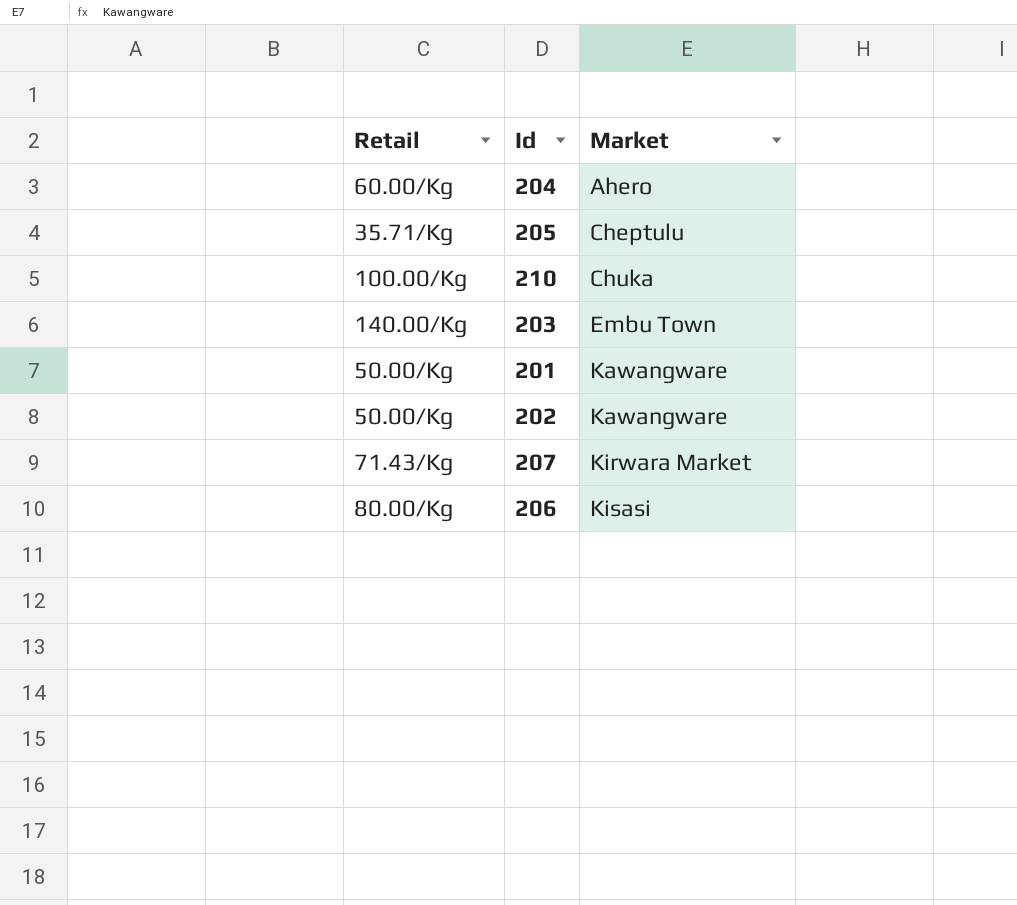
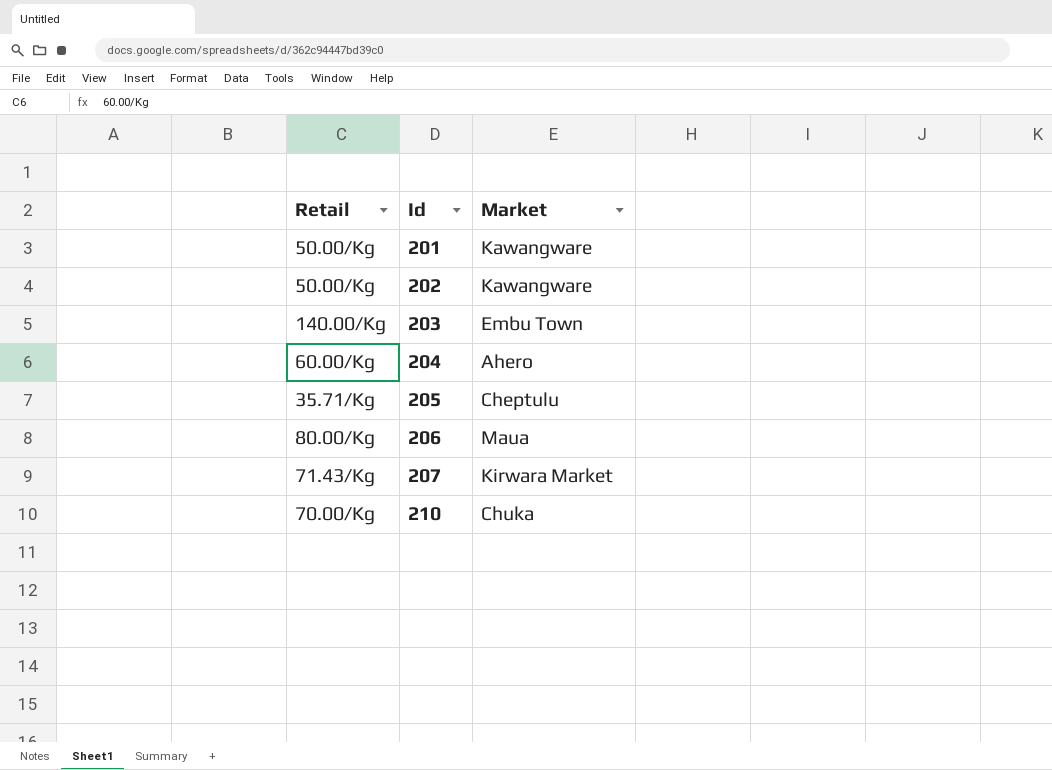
row order: Market ascending -> Id ascending
206 | Market: Kisasi -> Maua
210 | Retail: 100.00/Kg -> 70.00/Kg

